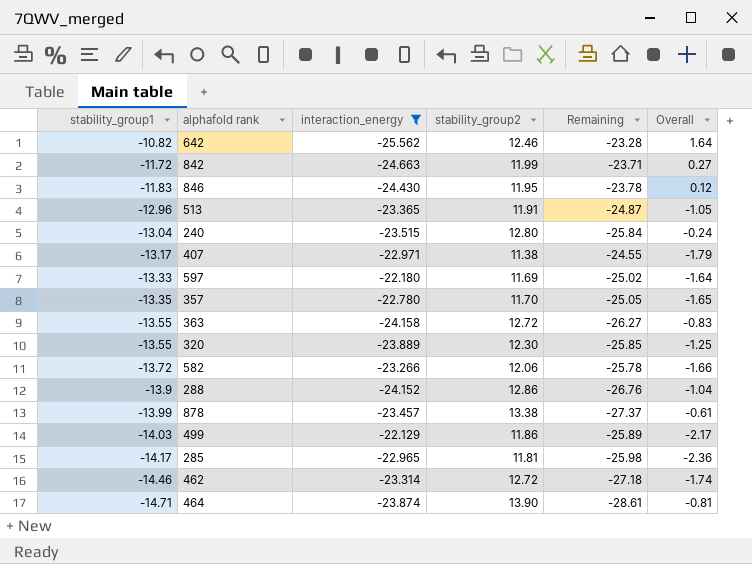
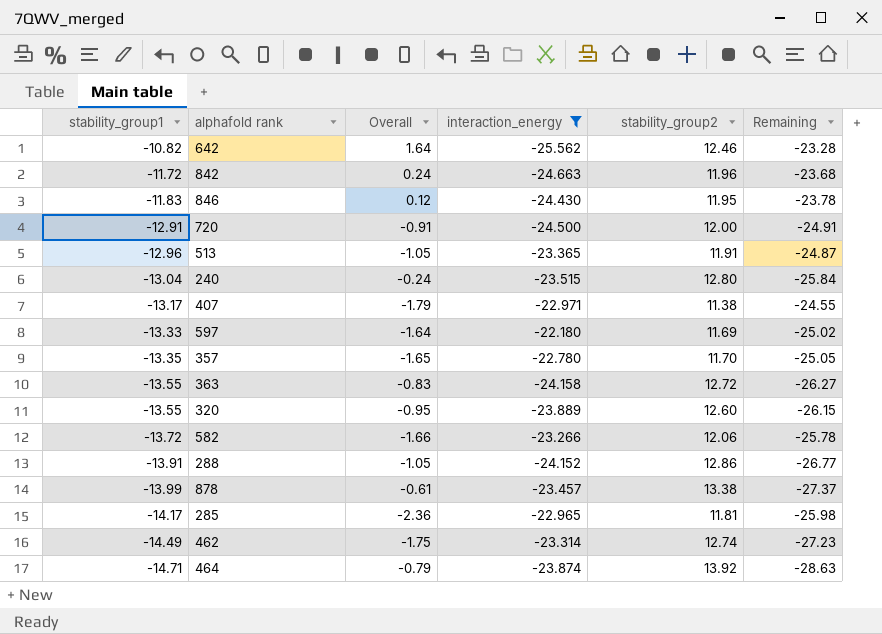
column Overall | position: 6 -> 3
row 499: -14.03 | -22.129 | 11.86 | -25.89 | -2.17 -> none
842 | Overall: 0.27 -> 0.24
842 | stability_group2: 11.99 -> 11.96
842 | Remaining: -23.71 -> -23.68
row 720: none -> -12.91 | -0.91 | -24.500 | 12.00 | -24.91
320 | Overall: -1.25 -> -0.95
320 | stability_group2: 12.30 -> 12.60
320 | Remaining: -25.85 -> -26.15
288 | stability_group1: -13.9 -> -13.91
288 | Overall: -1.04 -> -1.05
288 | Remaining: -26.76 -> -26.77
462 | stability_group1: -14.46 -> -14.49
462 | Overall: -1.74 -> -1.75
462 | stability_group2: 12.72 -> 12.74
462 | Remaining: -27.18 -> -27.23
464 | Overall: -0.81 -> -0.79
464 | stability_group2: 13.90 -> 13.92
464 | Remaining: -28.61 -> -28.63

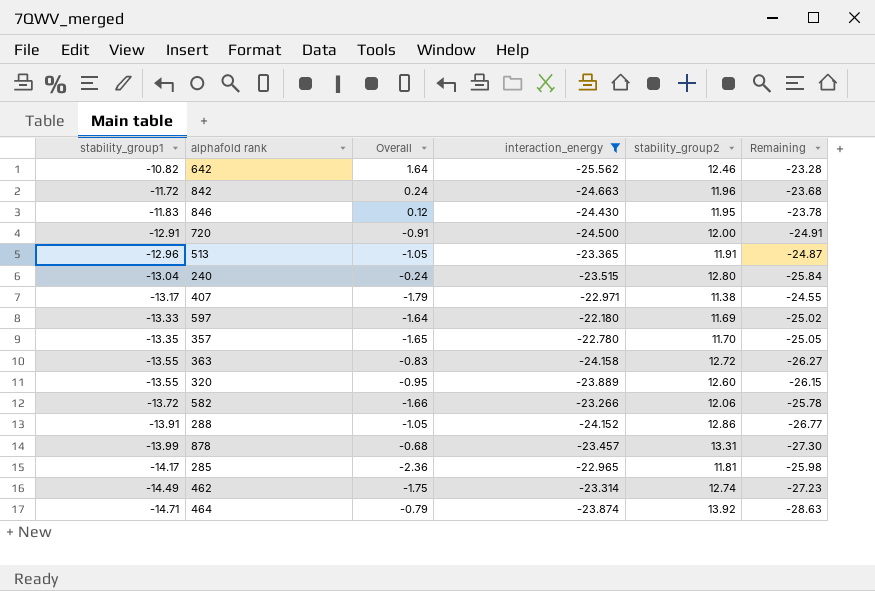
878 | Overall: -0.61 -> -0.68
878 | stability_group2: 13.38 -> 13.31
878 | Remaining: -27.37 -> -27.30

